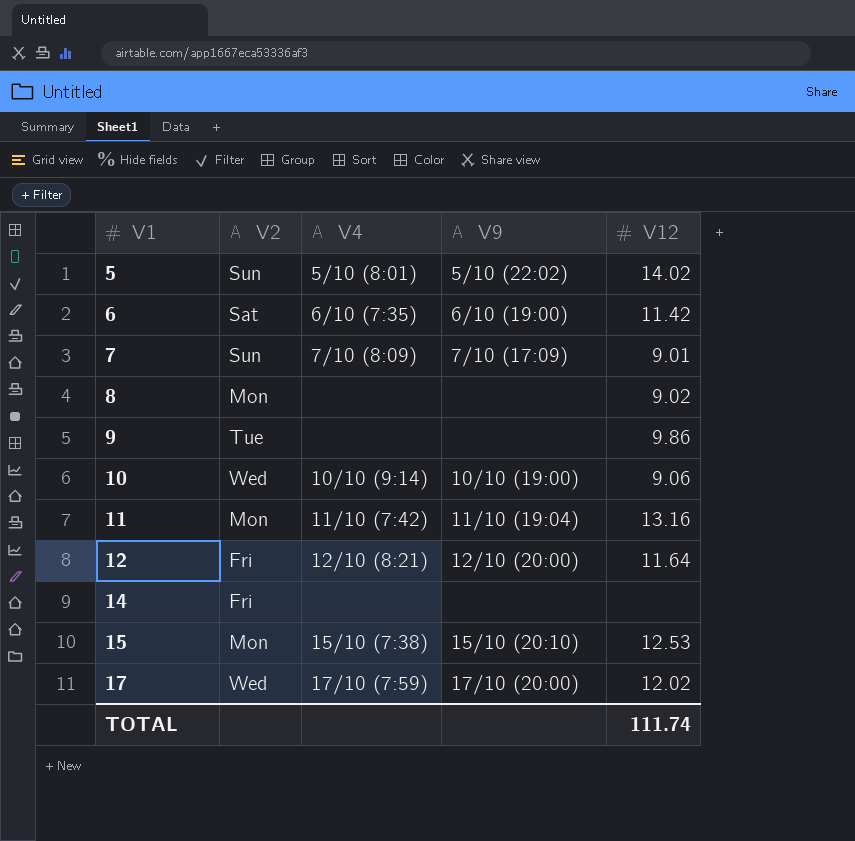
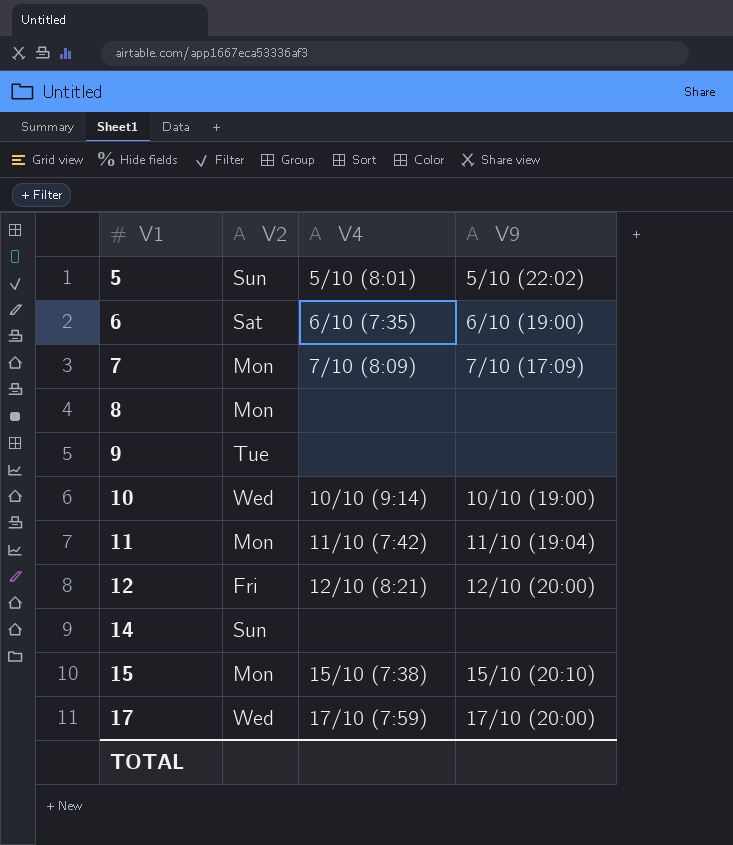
column V12 | position: 5 -> none
7 | V2: Sun -> Mon
14 | V2: Fri -> Sun

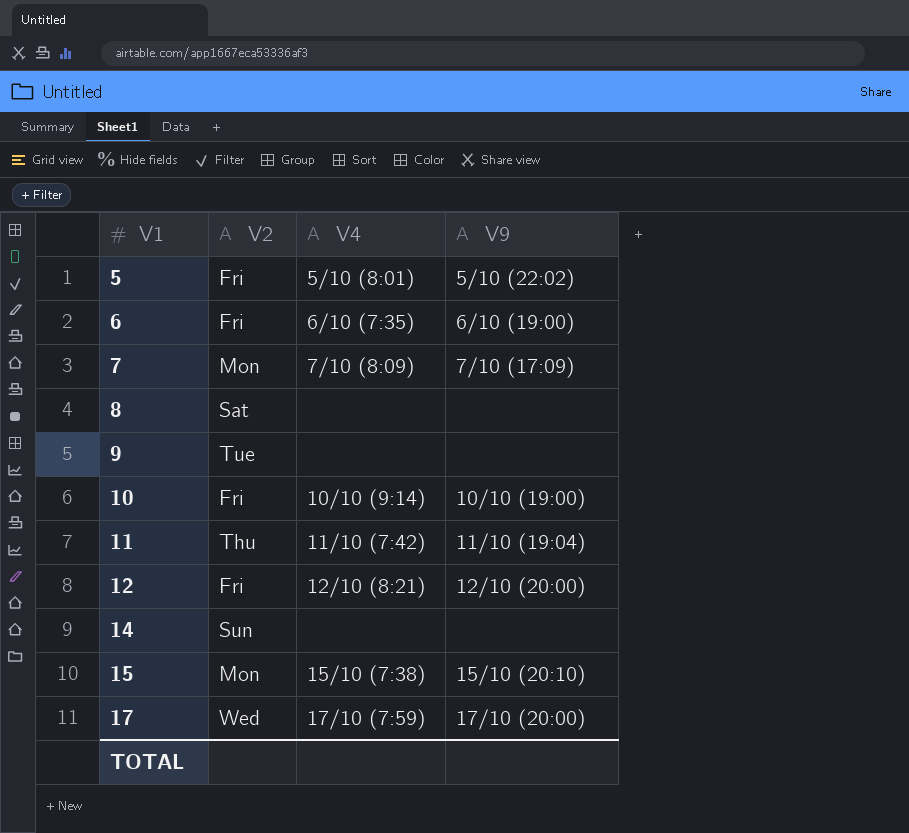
5 | V2: Sun -> Fri
6 | V2: Sat -> Fri
8 | V2: Mon -> Sat
10 | V2: Wed -> Fri
11 | V2: Mon -> Thu

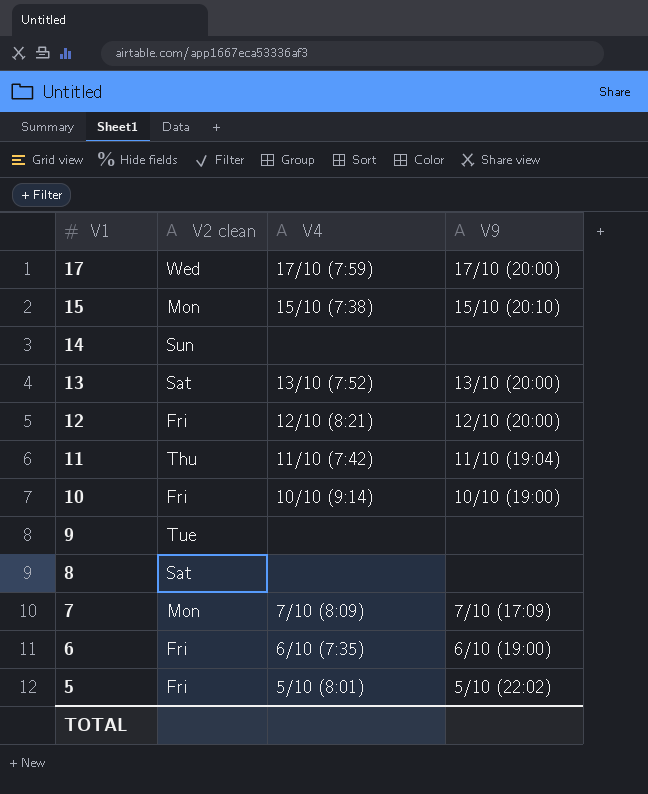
row order: V1 ascending -> V1 descending
column name: V2 -> V2 clean
row 13: none -> Sat | 13/10 (7:52) | 13/10 (20:00)

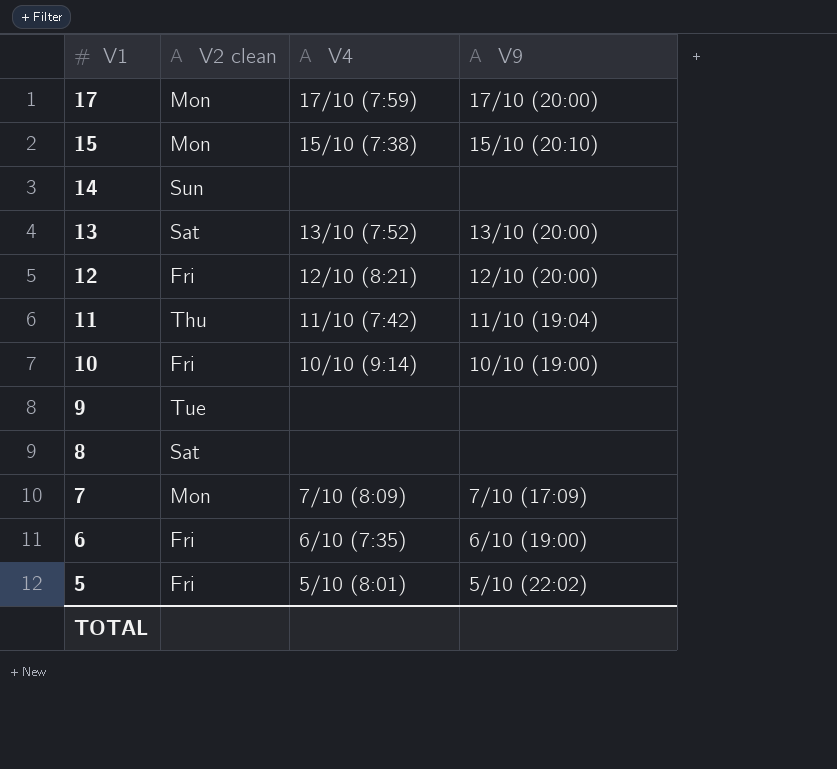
17 | V2 clean: Wed -> Mon

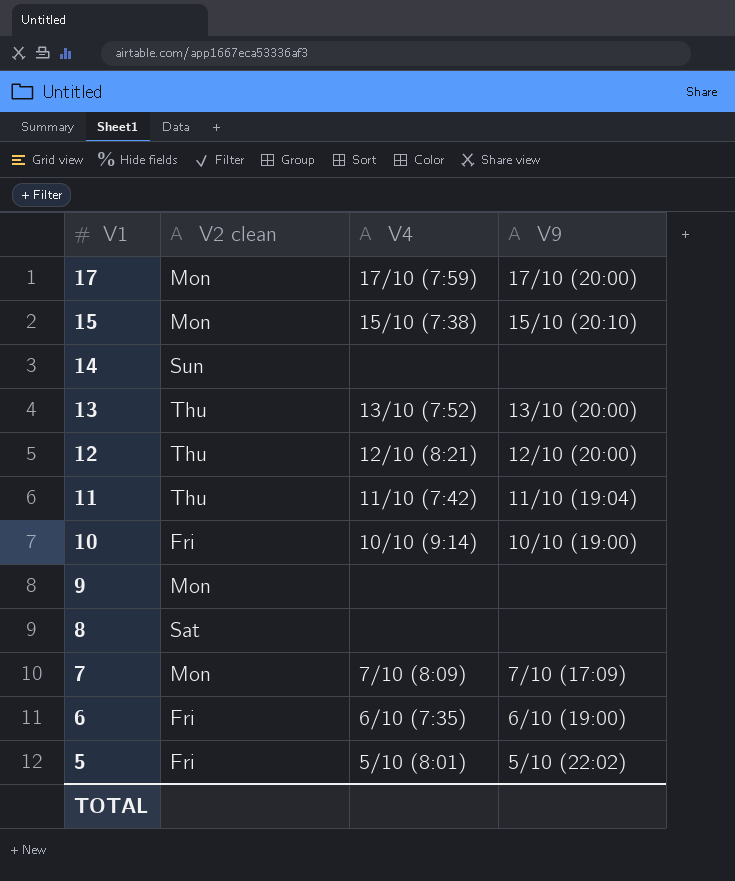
13 | V2 clean: Sat -> Thu
12 | V2 clean: Fri -> Thu
9 | V2 clean: Tue -> Mon

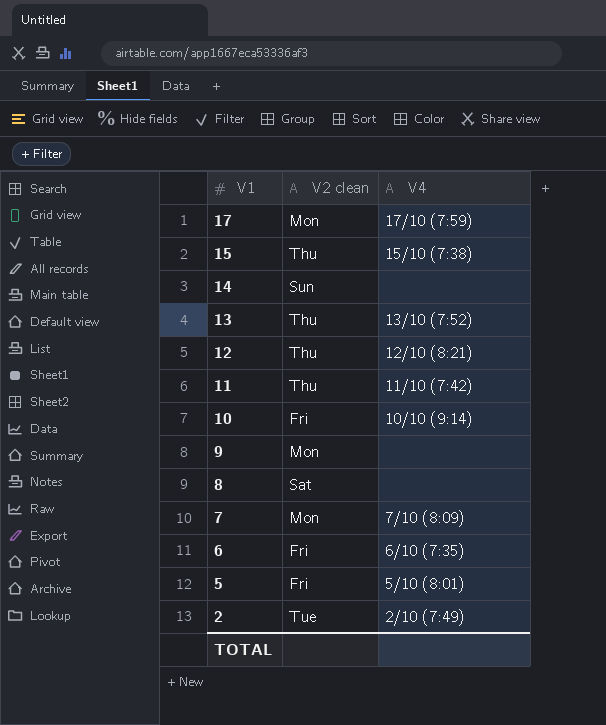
column V9 | position: 4 -> none
15 | V2 clean: Mon -> Thu
row 2: none -> Tue | 2/10 (7:49)

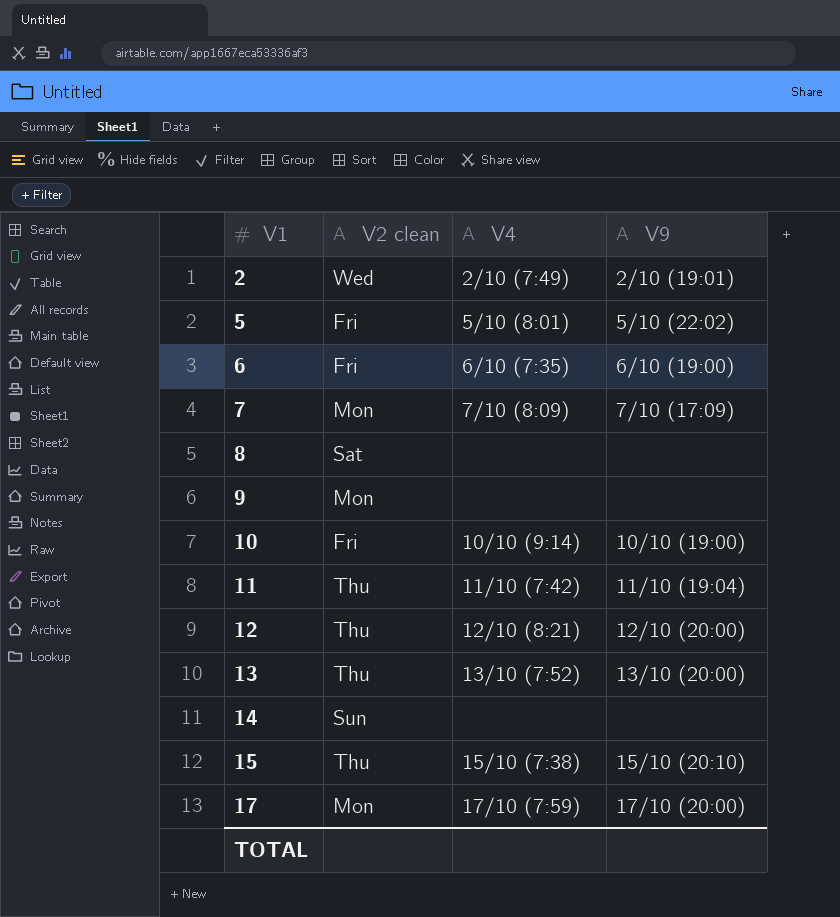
row order: V1 descending -> V1 ascending
column V9 | position: none -> 4
2 | V2 clean: Tue -> Wed

